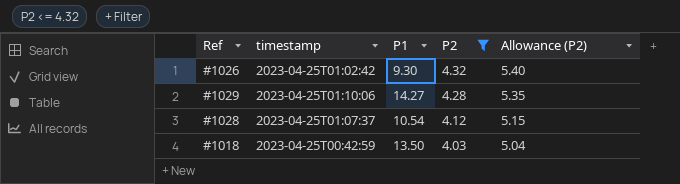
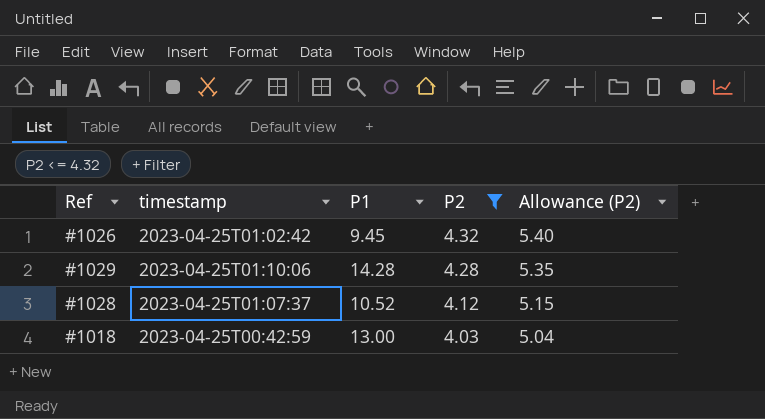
#1026 | P1: 9.30 -> 9.45
#1029 | P1: 14.27 -> 14.28
#1028 | P1: 10.54 -> 10.52
#1018 | P1: 13.50 -> 13.00

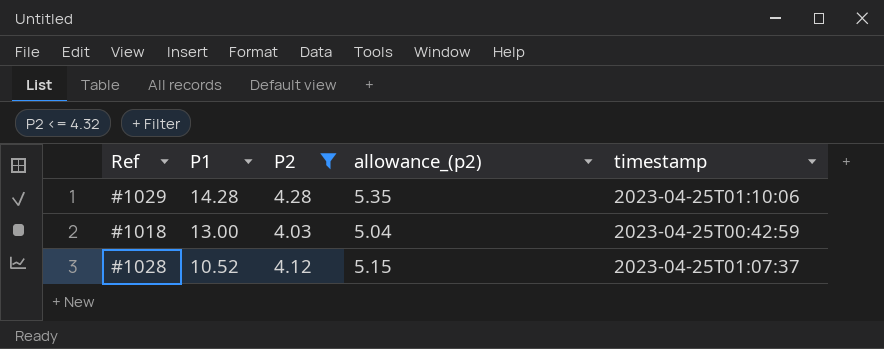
row order: P2 descending -> P1 descending
column name: Allowance (P2) -> allowance_(p2)
column timestamp | position: 2 -> 5
row #1026: 2023-04-25T01:02:42 | 9.45 | 4.32 | 5.40 -> none

